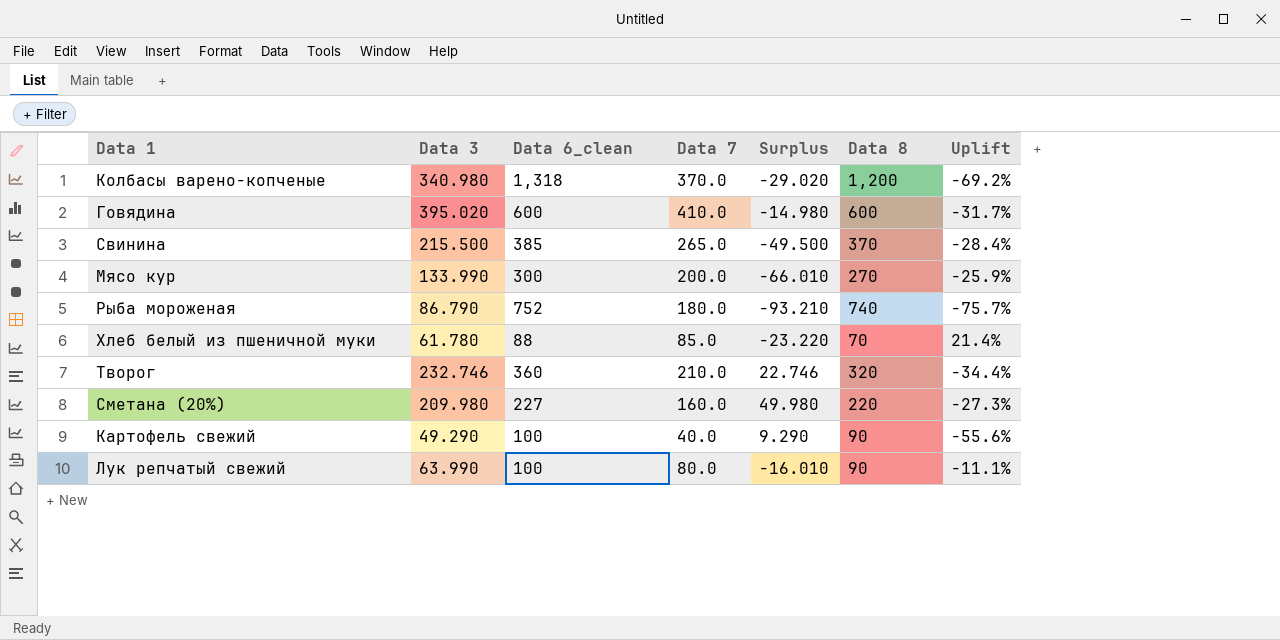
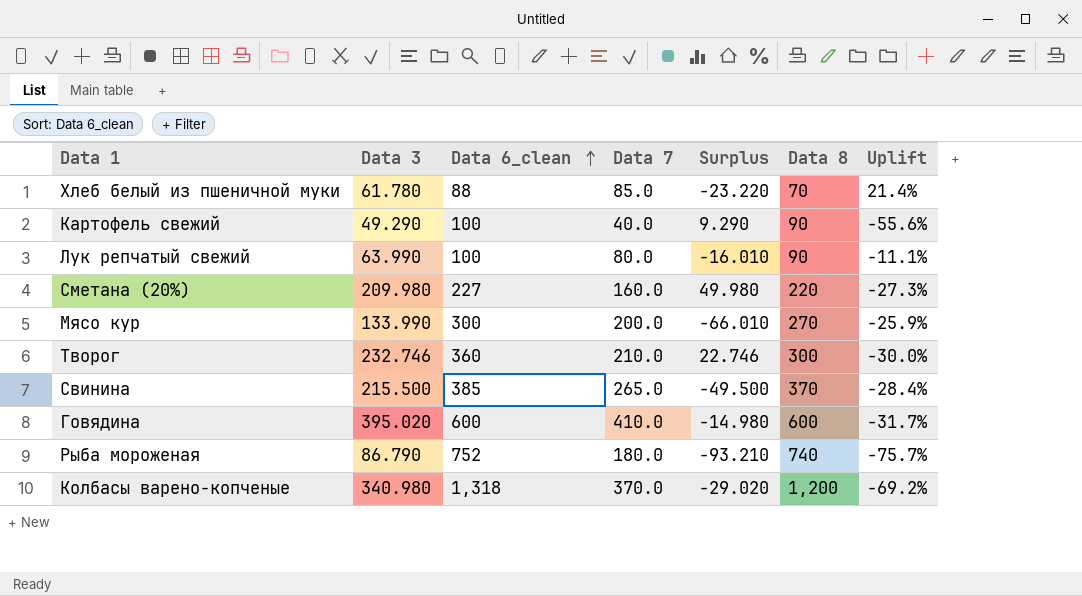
row order: none -> Data 6_clean ascending
Творог | Data 8: 320 -> 300
Творог | Uplift: -34.4% -> -30.0%

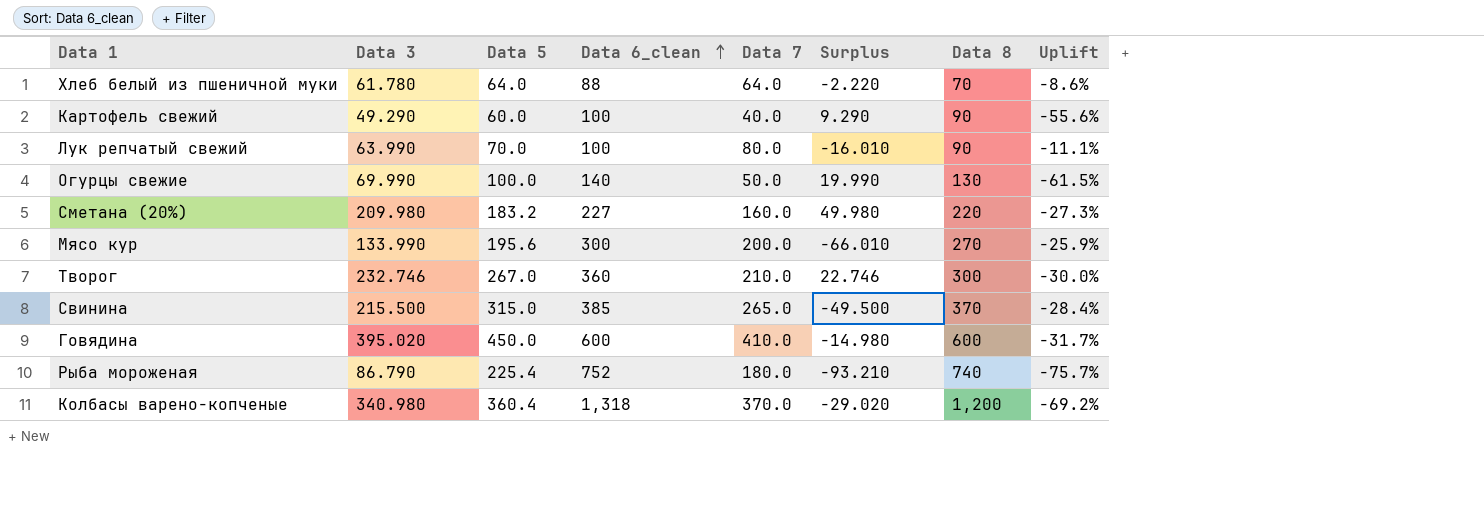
column Data 5 | position: none -> 3
Хлеб белый из пшеничной муки | Data 7: 85.0 -> 64.0
Хлеб белый из пшеничной муки | Surplus: -23.220 -> -2.220
Хлеб белый из пшеничной муки | Uplift: 21.4% -> -8.6%
row Огурцы свежие: none -> 69.990 | 100.0 | 140 | 50.0 | 19.990 | 130 | -61.5%

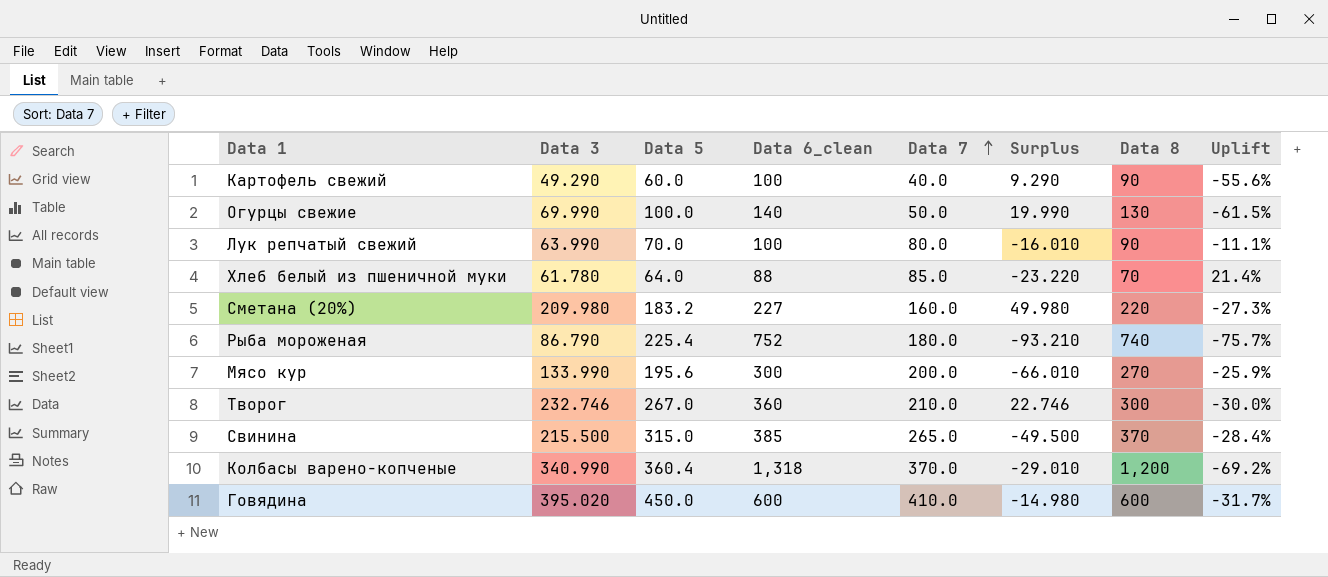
row order: Data 6_clean ascending -> Data 7 ascending
Хлеб белый из пшеничной муки | Data 7: 64.0 -> 85.0
Хлеб белый из пшеничной муки | Surplus: -2.220 -> -23.220
Хлеб белый из пшеничной муки | Uplift: -8.6% -> 21.4%
Колбасы варено-копченые | Data 3: 340.980 -> 340.990
Колбасы варено-копченые | Surplus: -29.020 -> -29.010

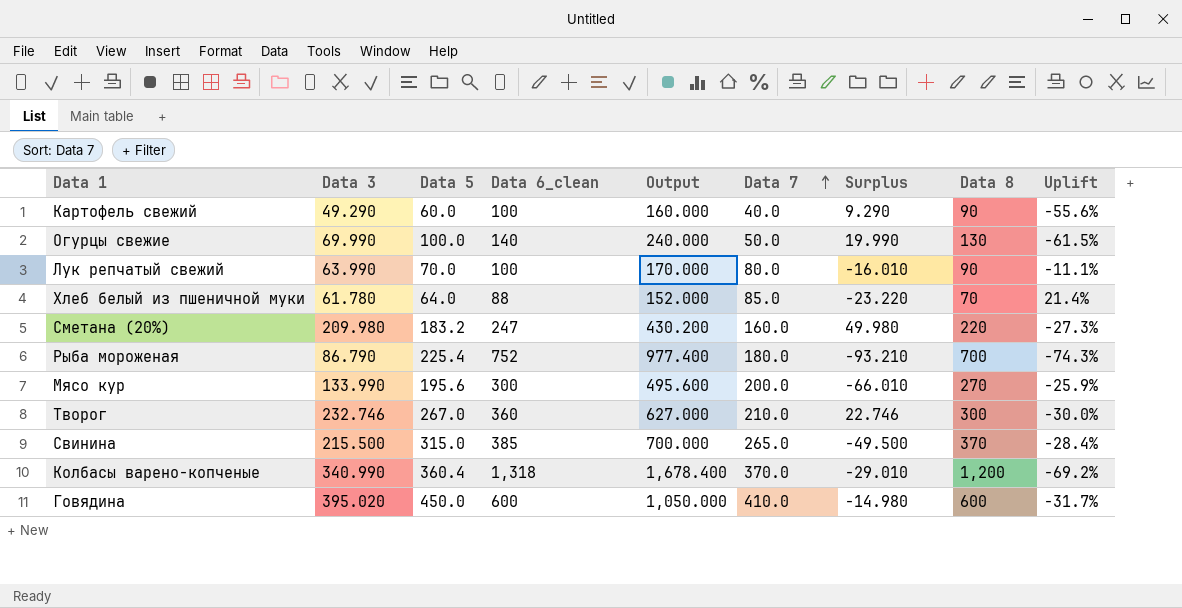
column Output | formula: none -> [Data 5] + [Data 6_clean]
Сметана (20%) | Data 6_clean: 227 -> 247
Рыба мороженая | Data 8: 740 -> 700
Рыба мороженая | Uplift: -75.7% -> -74.3%

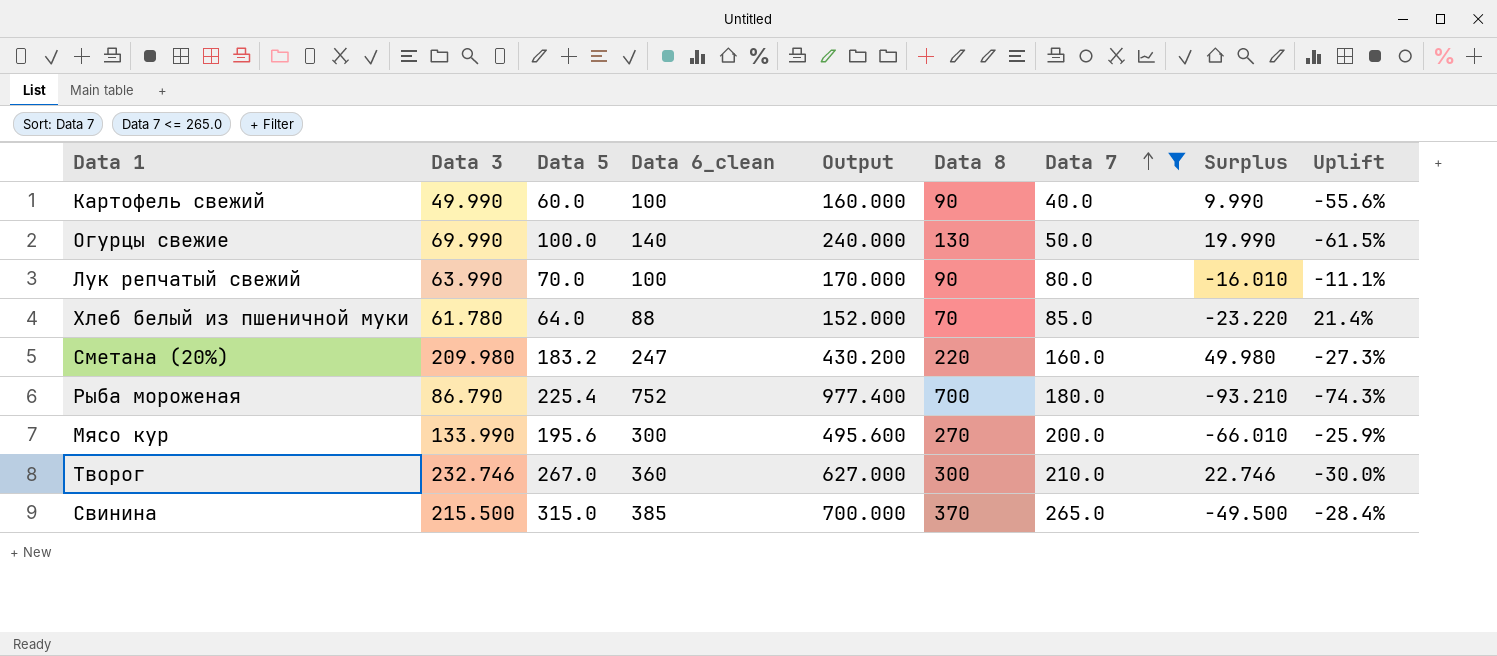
filter: none -> Data 7 <= 265.0
column Data 8 | position: 8 -> 6
Картофель свежий | Data 3: 49.290 -> 49.990
Картофель свежий | Surplus: 9.290 -> 9.990

